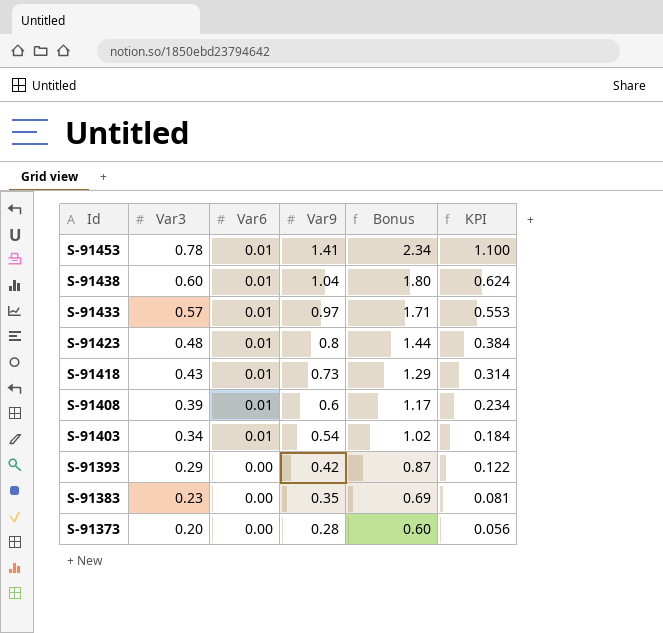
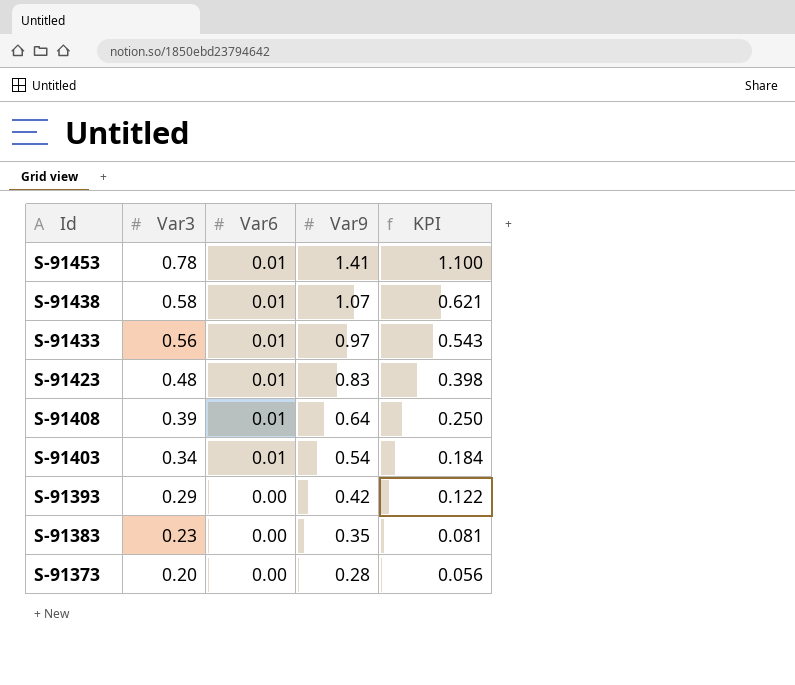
column Bonus | formula: [Var3] * 3 -> none
row S-91418: 0.43 | 0.01 | 0.73 | 1.29 | 0.314 -> none
S-91438 | Var3: 0.60 -> 0.58
S-91438 | Var9: 1.04 -> 1.07
S-91438 | KPI: 0.624 -> 0.621
S-91433 | Var3: 0.57 -> 0.56
S-91433 | KPI: 0.553 -> 0.543
S-91423 | Var9: 0.8 -> 0.83
S-91423 | KPI: 0.384 -> 0.398
S-91408 | Var9: 0.6 -> 0.64
S-91408 | KPI: 0.234 -> 0.250

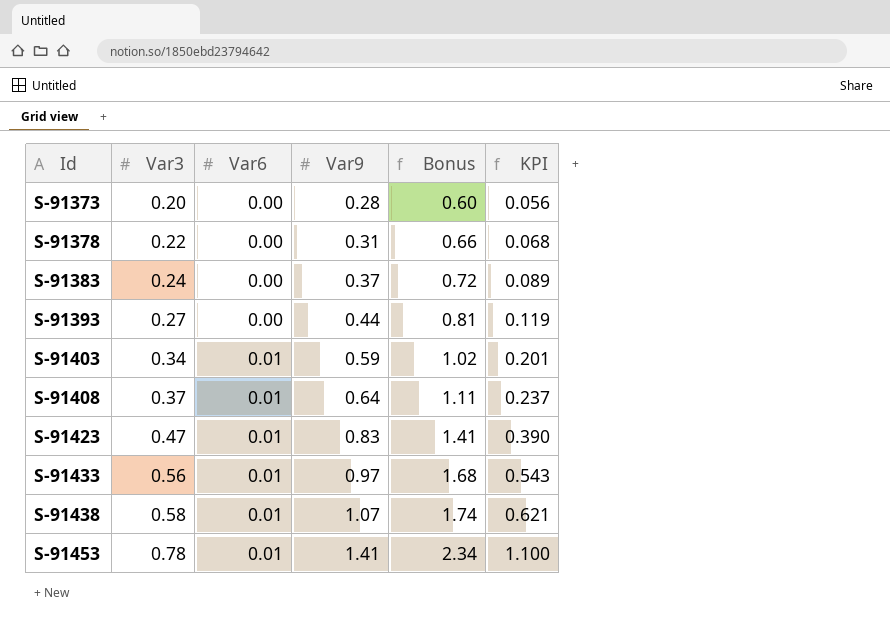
row order: Id descending -> Id ascending
column Bonus | formula: none -> [Var3] * 3
row S-91378: none -> 0.22 | 0.00 | 0.31 | 0.66 | 0.068
S-91383 | Var3: 0.23 -> 0.24
S-91383 | Var9: 0.35 -> 0.37
S-91383 | KPI: 0.081 -> 0.089
S-91393 | Var3: 0.29 -> 0.27
S-91393 | Var9: 0.42 -> 0.44
S-91393 | KPI: 0.122 -> 0.119
S-91403 | Var9: 0.54 -> 0.59
S-91403 | KPI: 0.184 -> 0.201
S-91408 | Var3: 0.39 -> 0.37
S-91408 | KPI: 0.250 -> 0.237
S-91423 | Var3: 0.48 -> 0.47
S-91423 | KPI: 0.398 -> 0.390

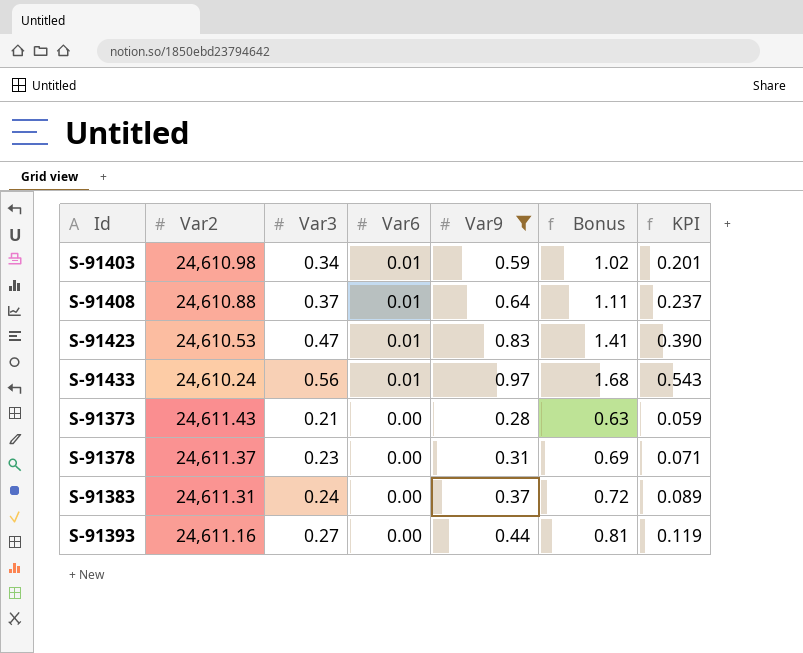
filter: none -> Var9 <= 0.97
row order: Id ascending -> Var6 descending
column Var2 | position: none -> 2
S-91373 | Var3: 0.20 -> 0.21
S-91373 | Bonus: 0.60 -> 0.63
S-91373 | KPI: 0.056 -> 0.059
S-91378 | Var3: 0.22 -> 0.23
S-91378 | Bonus: 0.66 -> 0.69
S-91378 | KPI: 0.068 -> 0.071

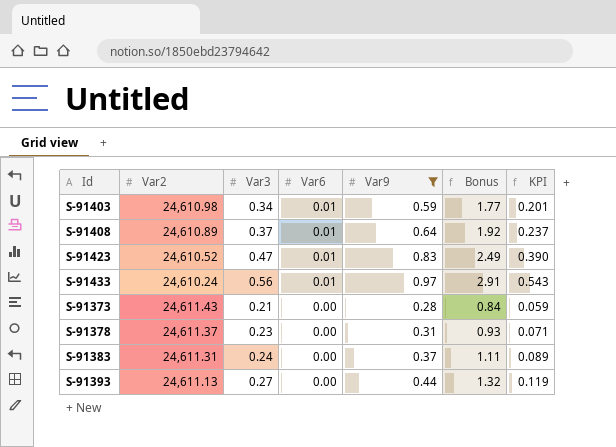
column Bonus | formula: [Var3] * 3 -> [Var9] * 3
S-91408 | Var2: 24,610.88 -> 24,610.89
S-91423 | Var2: 24,610.53 -> 24,610.52
S-91393 | Var2: 24,611.16 -> 24,611.13

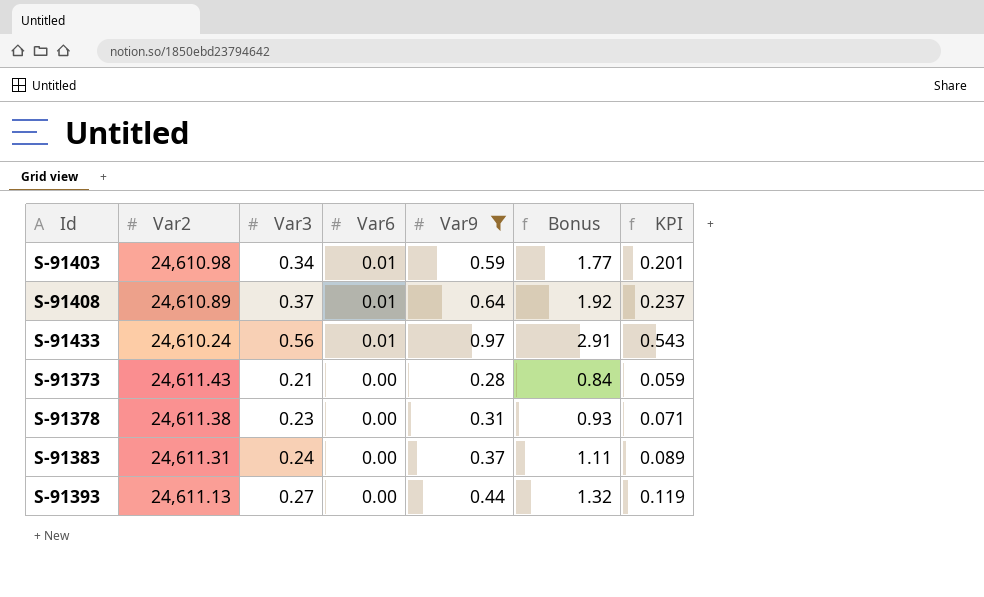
row S-91423: 24,610.52 | 0.47 | 0.01 | 0.83 | 2.49 | 0.390 -> none
S-91378 | Var2: 24,611.37 -> 24,611.38

